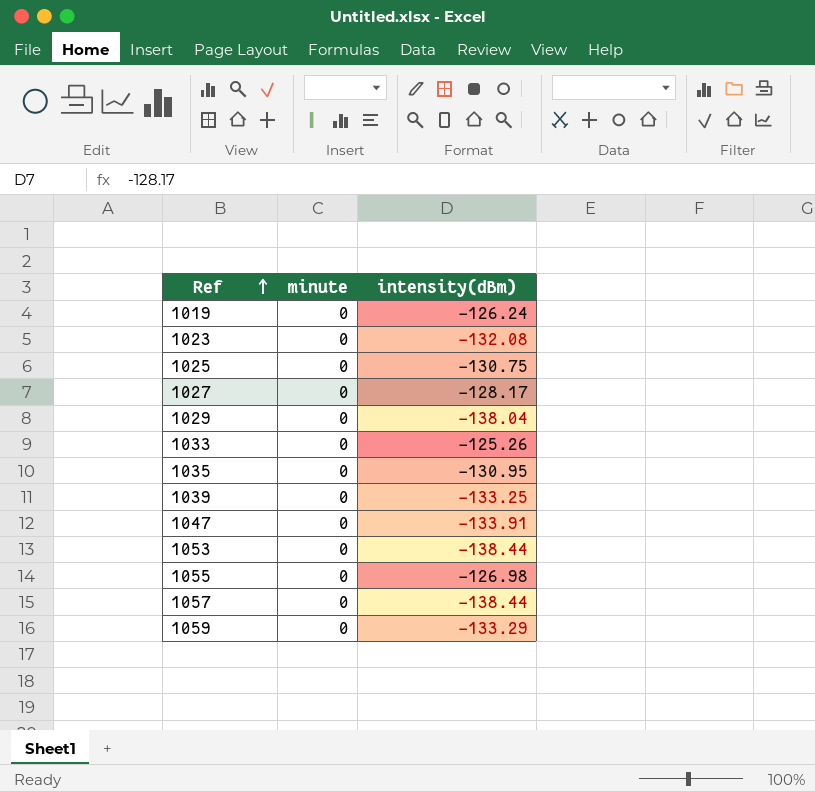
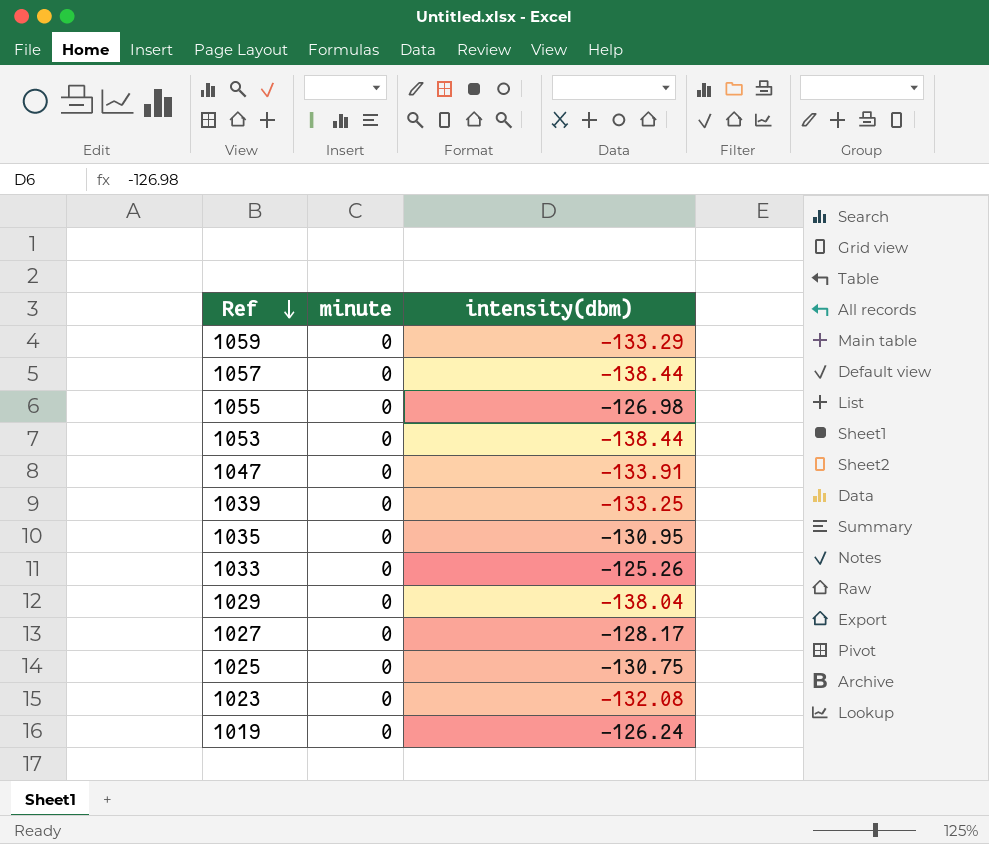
row order: Ref ascending -> Ref descending
column name: intensity(dBm) -> intensity(dbm)

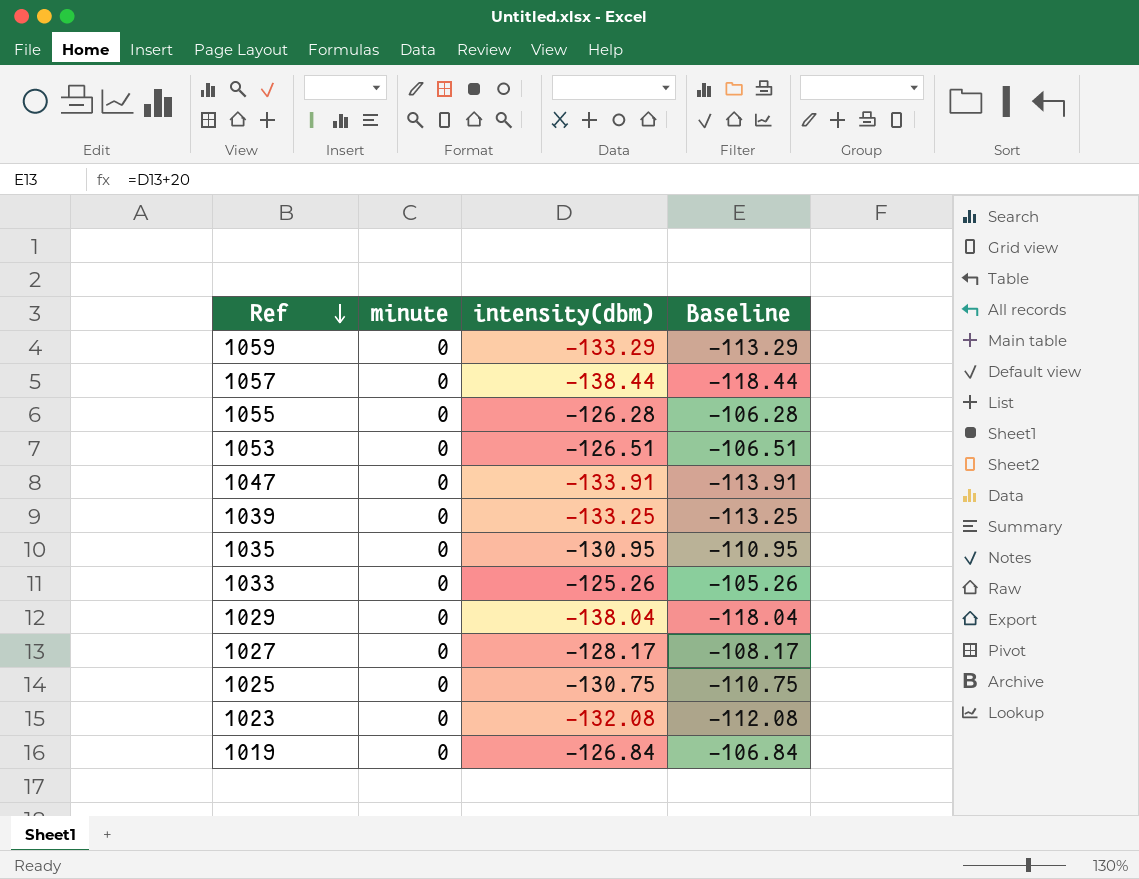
column Baseline | formula: none -> [intensity(dbm)] + 20
1055 | intensity(dbm): -126.98 -> -126.28
1053 | intensity(dbm): -138.44 -> -126.51
1019 | intensity(dbm): -126.24 -> -126.84

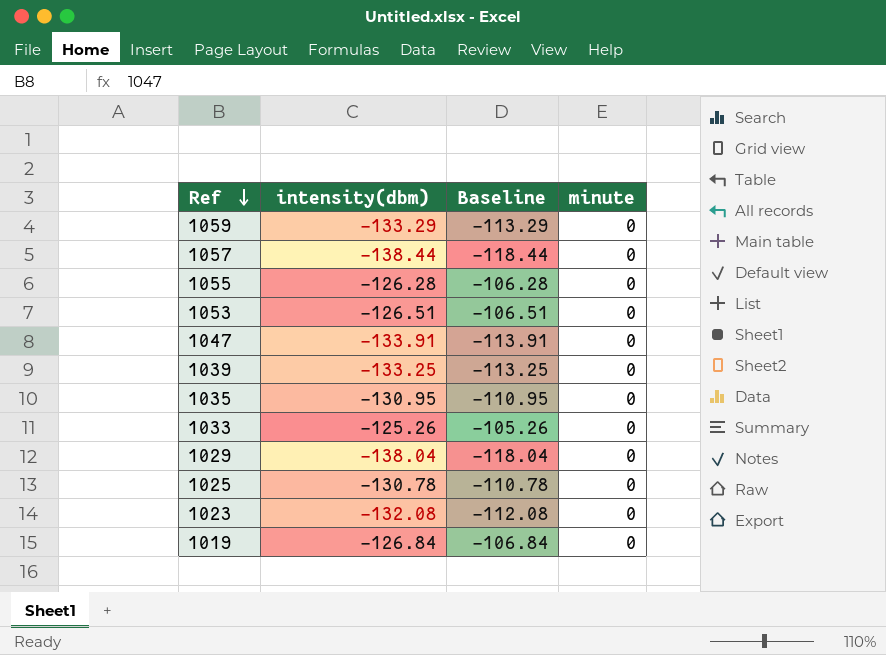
column minute | position: 2 -> 4
row 1027: 0 | -128.17 | -108.17 -> none
1025 | intensity(dbm): -130.75 -> -130.78
1025 | Baseline: -110.75 -> -110.78

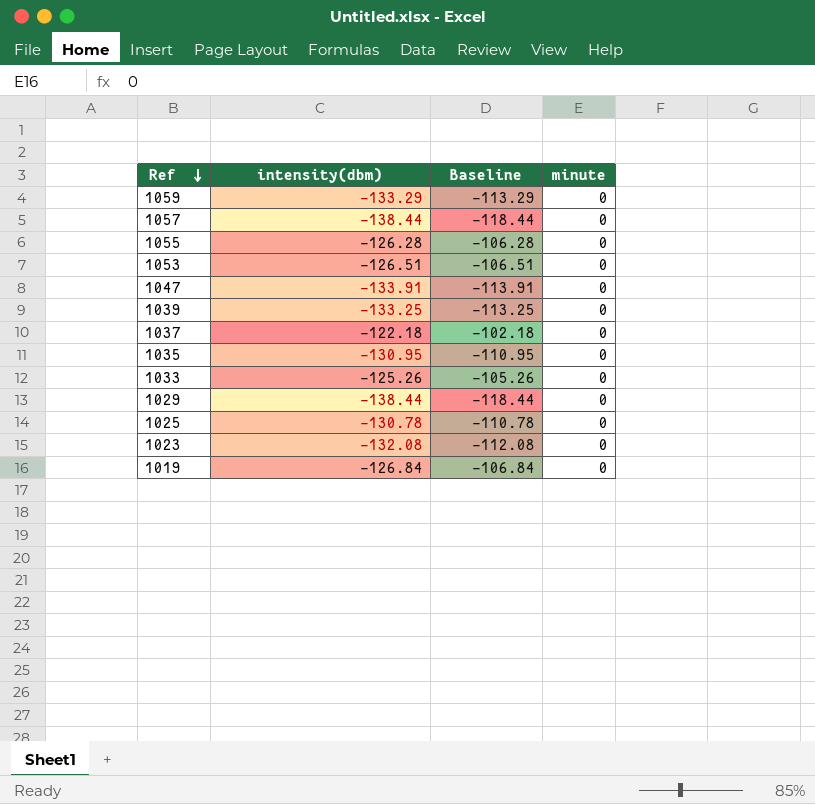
row 1037: none -> -122.18 | -102.18 | 0
1029 | intensity(dbm): -138.04 -> -138.44
1029 | Baseline: -118.04 -> -118.44

